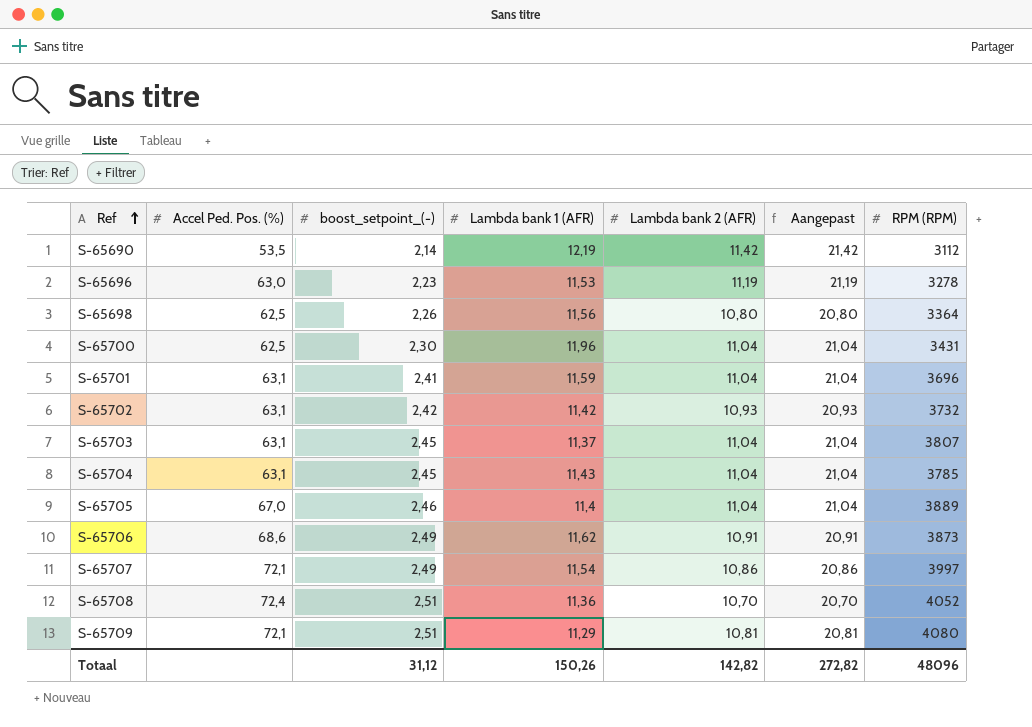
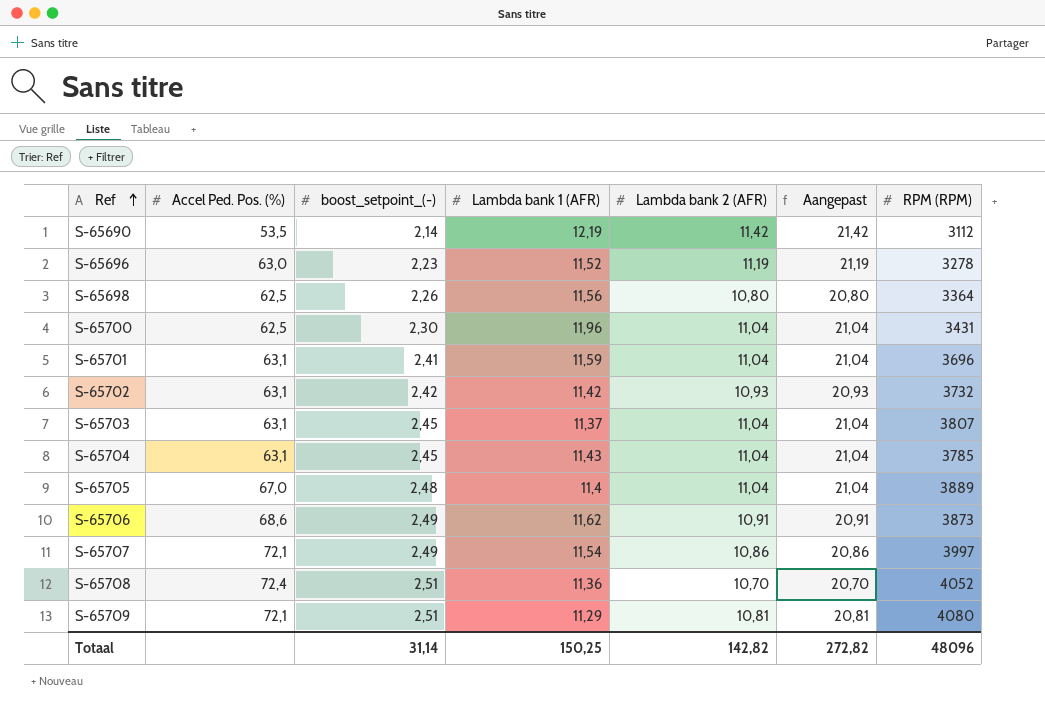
S-65696 | Lambda bank 1 (AFR): 11,53 -> 11,52
S-65705 | boost_setpoint_(-): 2,46 -> 2,48
Totaal | boost_setpoint_(-): 31,12 -> 31,14
Totaal | Lambda bank 1 (AFR): 150,26 -> 150,25

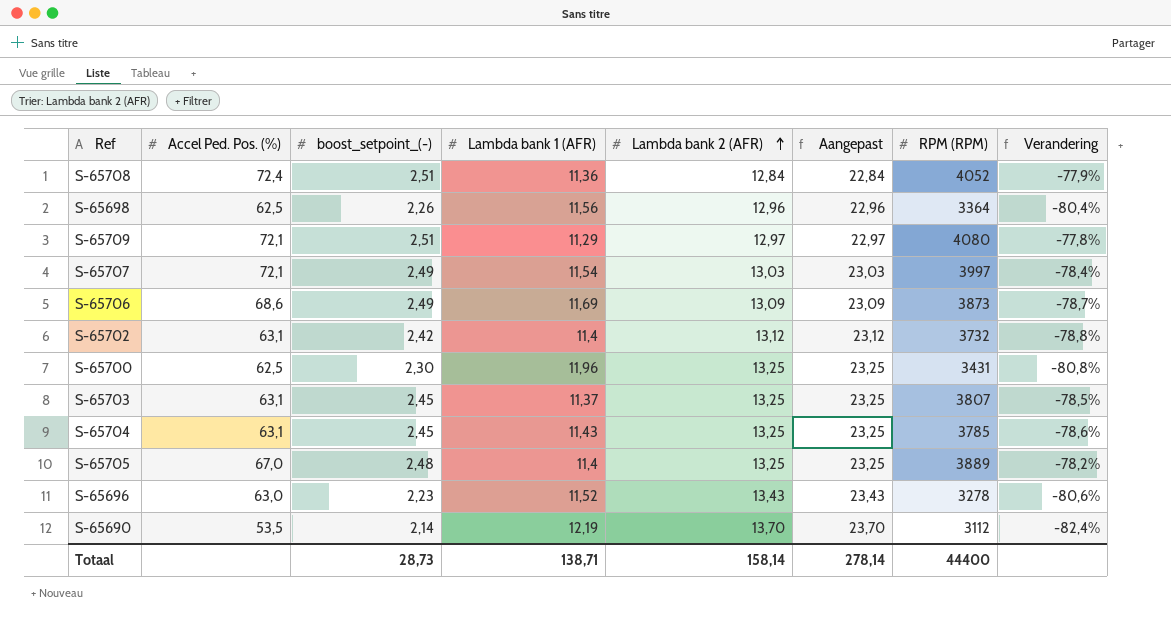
row order: Ref ascending -> Lambda bank 2 (AFR) ascending
column Verandering | formula: none -> ([boost_setpoint_(-)] - [Lambda bank 1 (AFR)]) / [Lambda bank 1 (AFR)]
row S-65701: 63,1 | 2,41 | 11,59 | 11,04 | 21,04 | 3696 -> none
S-65708 | Lambda bank 2 (AFR): 10,70 -> 12,84
S-65708 | Aangepast: 20,70 -> 22,84
S-65698 | Lambda bank 2 (AFR): 10,80 -> 12,96
S-65698 | Aangepast: 20,80 -> 22,96
S-65709 | Lambda bank 2 (AFR): 10,81 -> 12,97
S-65709 | Aangepast: 20,81 -> 22,97
S-65707 | Lambda bank 2 (AFR): 10,86 -> 13,03
S-65707 | Aangepast: 20,86 -> 23,03
S-65706 | Lambda bank 1 (AFR): 11,62 -> 11,69
S-65706 | Lambda bank 2 (AFR): 10,91 -> 13,09
S-65706 | Aangepast: 20,91 -> 23,09
S-65702 | Lambda bank 1 (AFR): 11,42 -> 11,4
S-65702 | Lambda bank 2 (AFR): 10,93 -> 13,12
S-65702 | Aangepast: 20,93 -> 23,12
S-65700 | Lambda bank 2 (AFR): 11,04 -> 13,25
S-65700 | Aangepast: 21,04 -> 23,25
S-65703 | Lambda bank 2 (AFR): 11,04 -> 13,25
S-65703 | Aangepast: 21,04 -> 23,25
S-65704 | Lambda bank 2 (AFR): 11,04 -> 13,25
S-65704 | Aangepast: 21,04 -> 23,25
S-65705 | Lambda bank 2 (AFR): 11,04 -> 13,25
S-65705 | Aangepast: 21,04 -> 23,25
S-65696 | Lambda bank 2 (AFR): 11,19 -> 13,43
S-65696 | Aangepast: 21,19 -> 23,43
S-65690 | Lambda bank 2 (AFR): 11,42 -> 13,70
S-65690 | Aangepast: 21,42 -> 23,70
Totaal | boost_setpoint_(-): 31,14 -> 28,73
Totaal | Lambda bank 1 (AFR): 150,25 -> 138,71
Totaal | Lambda bank 2 (AFR): 142,82 -> 158,14
Totaal | Aangepast: 272,82 -> 278,14
Totaal | RPM (RPM): 48096 -> 44400

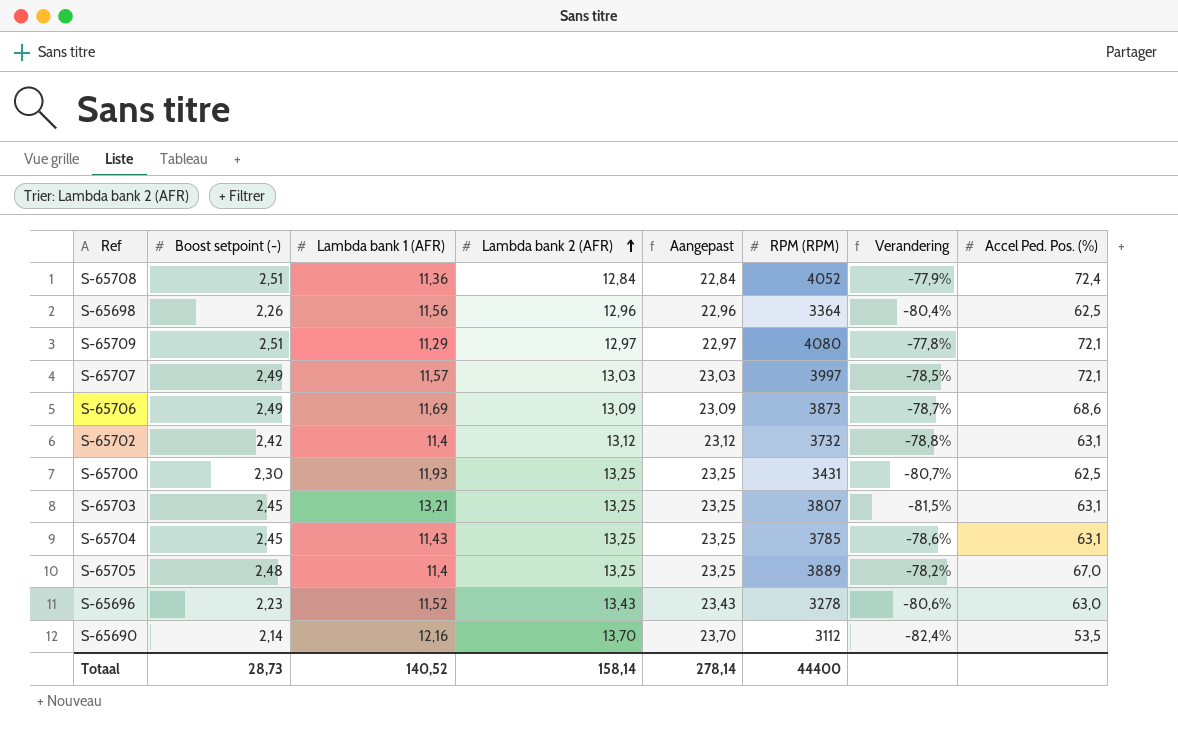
column name: boost_setpoint_(-) -> Boost setpoint (-)
column Accel Ped. Pos. (%) | position: 2 -> 8
S-65707 | Lambda bank 1 (AFR): 11,54 -> 11,57
S-65707 | Verandering: -78,4% -> -78,5%
S-65700 | Lambda bank 1 (AFR): 11,96 -> 11,93
S-65700 | Verandering: -80,8% -> -80,7%
S-65703 | Lambda bank 1 (AFR): 11,37 -> 13,21
S-65703 | Verandering: -78,5% -> -81,5%
S-65690 | Lambda bank 1 (AFR): 12,19 -> 12,16
Totaal | Lambda bank 1 (AFR): 138,71 -> 140,52

